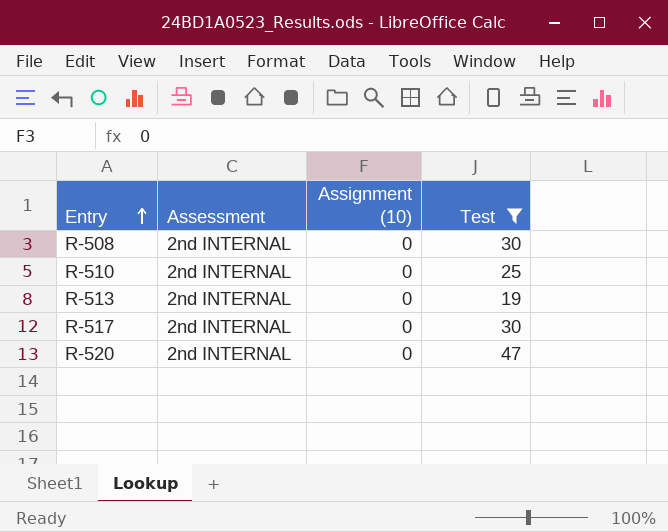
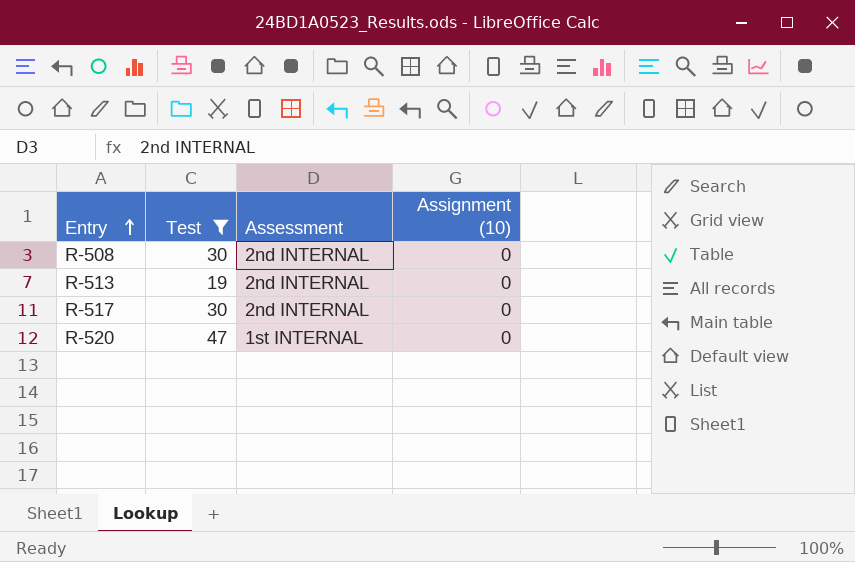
column Test | position: 4 -> 2
row R-510: 2nd INTERNAL | 0 | 25 -> none
R-520 | Assessment: 2nd INTERNAL -> 1st INTERNAL

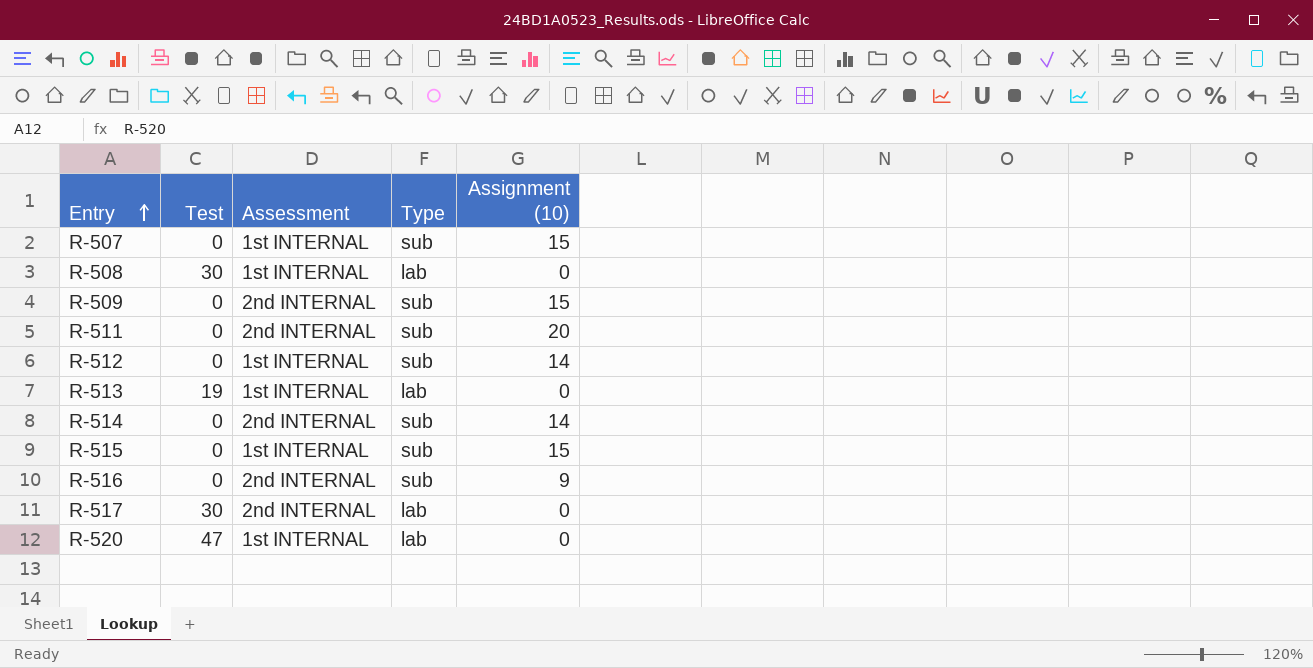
filter: Test != 0 -> none
column Type | position: none -> 4
R-508 | Assessment: 2nd INTERNAL -> 1st INTERNAL
R-513 | Assessment: 2nd INTERNAL -> 1st INTERNAL

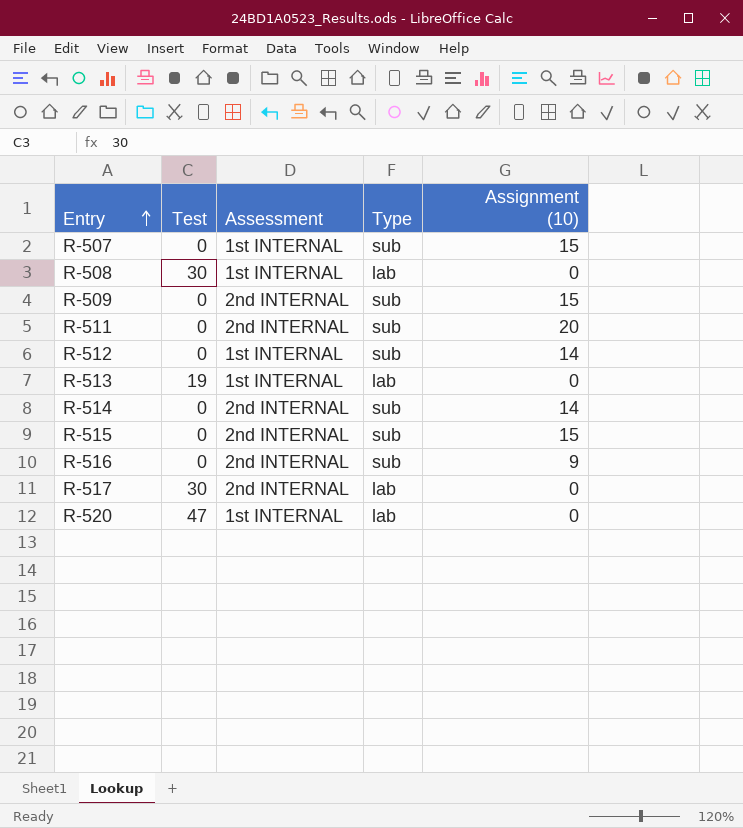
R-515 | Assessment: 1st INTERNAL -> 2nd INTERNAL

